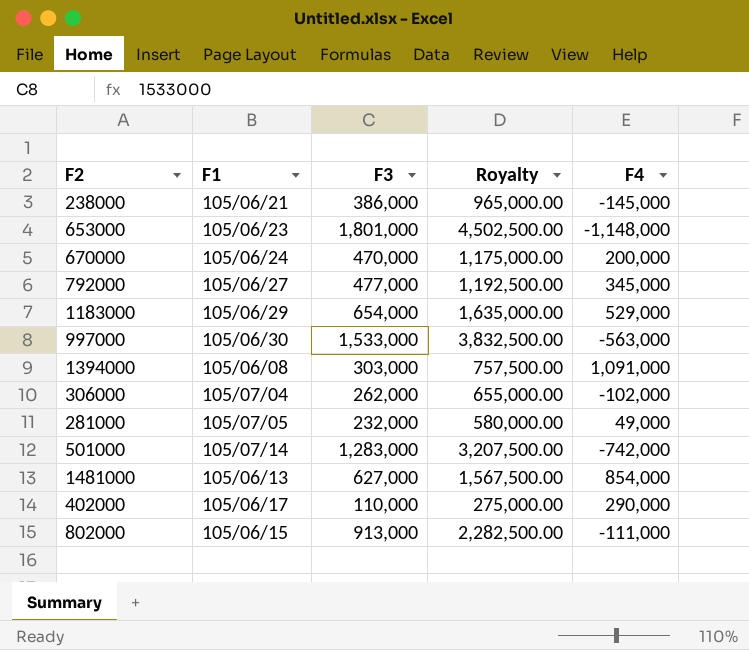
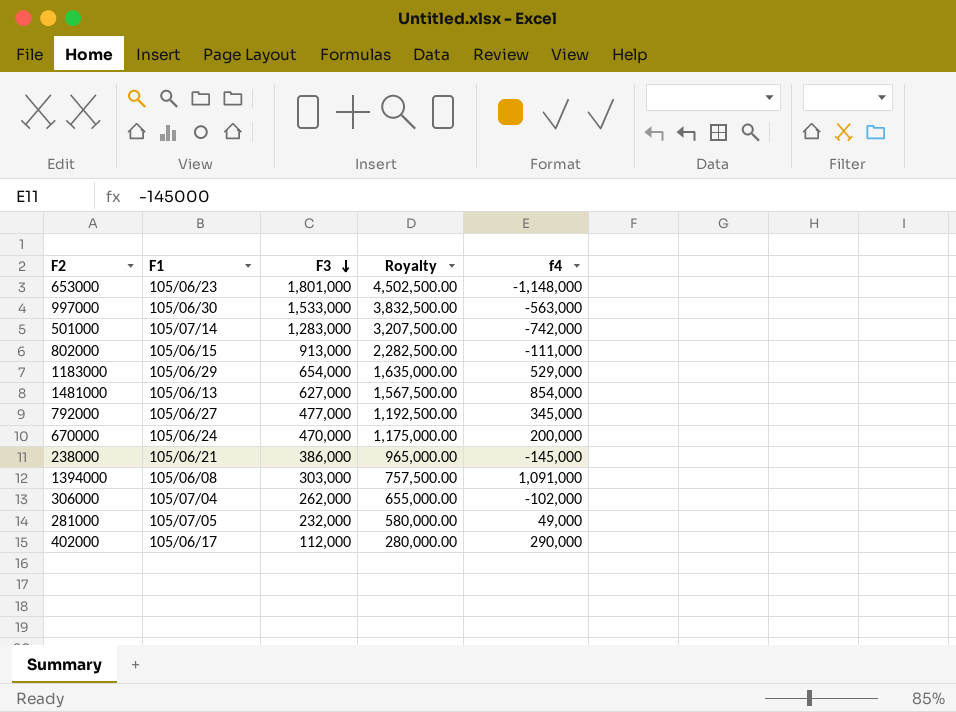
row order: none -> F3 descending
column name: F4 -> f4
402000 | F3: 110,000 -> 112,000
402000 | Royalty: 275,000.00 -> 280,000.00

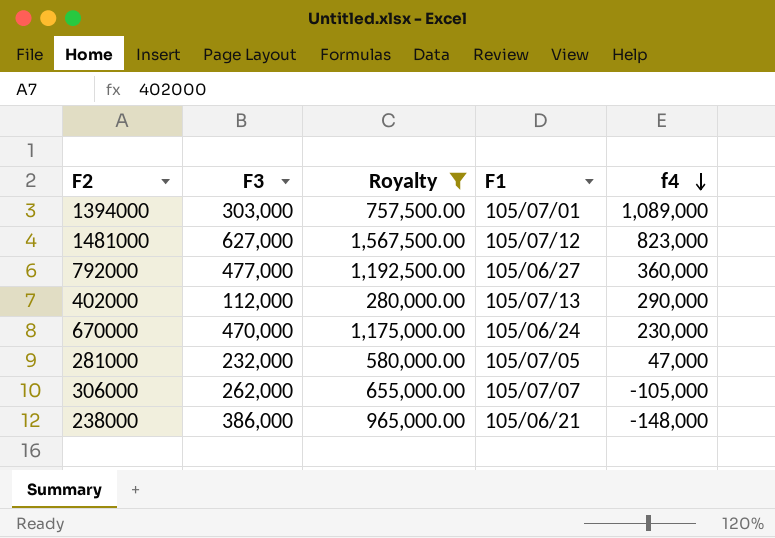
filter: none -> Royalty <= 1,567,500.00
row order: F3 descending -> f4 descending
column F1 | position: 2 -> 4
1394000 | F1: 105/06/08 -> 105/07/01
1394000 | f4: 1,091,000 -> 1,089,000
1481000 | F1: 105/06/13 -> 105/07/12
1481000 | f4: 854,000 -> 823,000
792000 | f4: 345,000 -> 360,000
402000 | F1: 105/06/17 -> 105/07/13
670000 | f4: 200,000 -> 230,000
281000 | f4: 49,000 -> 47,000
306000 | F1: 105/07/04 -> 105/07/07
306000 | f4: -102,000 -> -105,000
238000 | f4: -145,000 -> -148,000

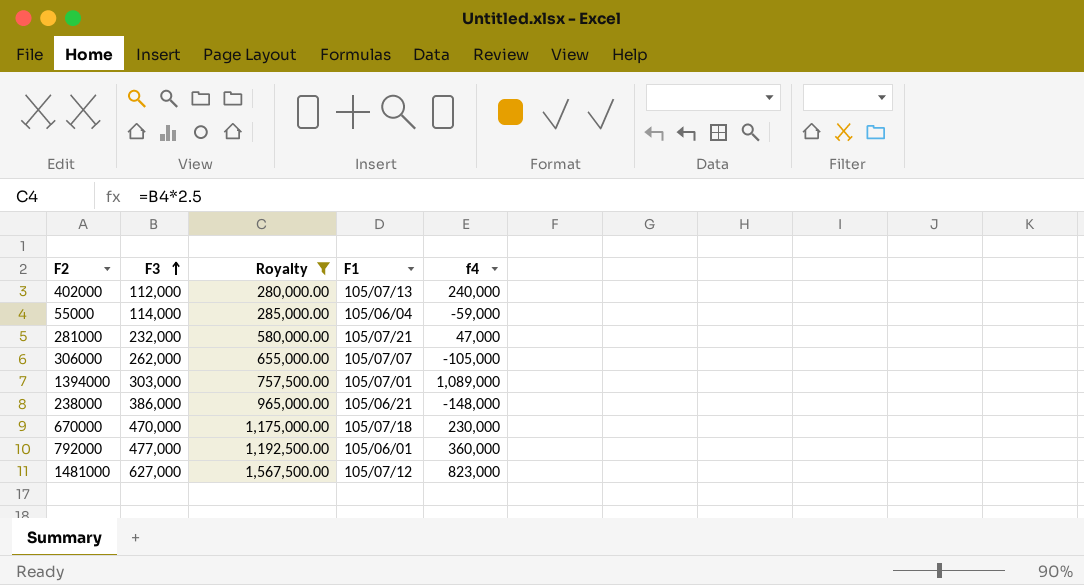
row order: f4 descending -> F3 ascending
402000 | f4: 290,000 -> 240,000
row 55000: none -> 114,000 | 285,000.00 | 105/06/04 | -59,000
281000 | F1: 105/07/05 -> 105/07/21
670000 | F1: 105/06/24 -> 105/07/18
792000 | F1: 105/06/27 -> 105/06/01

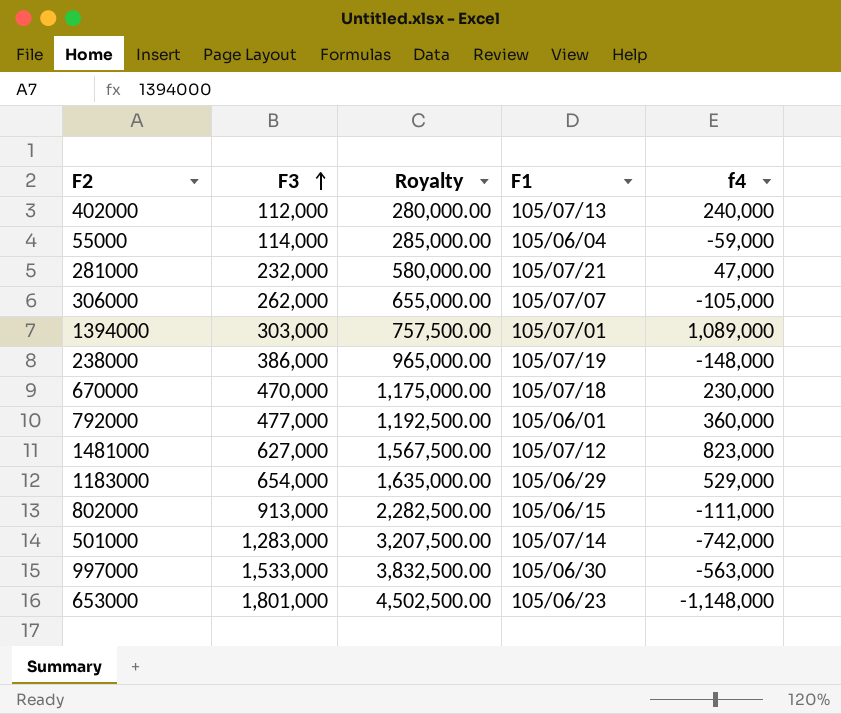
filter: Royalty <= 1,567,500.00 -> none
238000 | F1: 105/06/21 -> 105/07/19

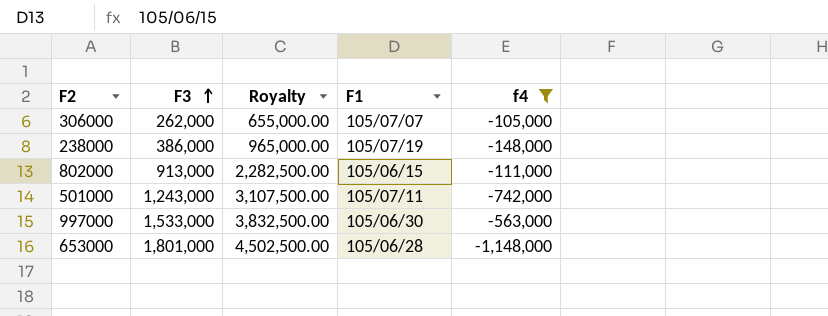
filter: none -> f4 <= -105,000
501000 | F3: 1,283,000 -> 1,243,000
501000 | Royalty: 3,207,500.00 -> 3,107,500.00
501000 | F1: 105/07/14 -> 105/07/11
653000 | F1: 105/06/23 -> 105/06/28

